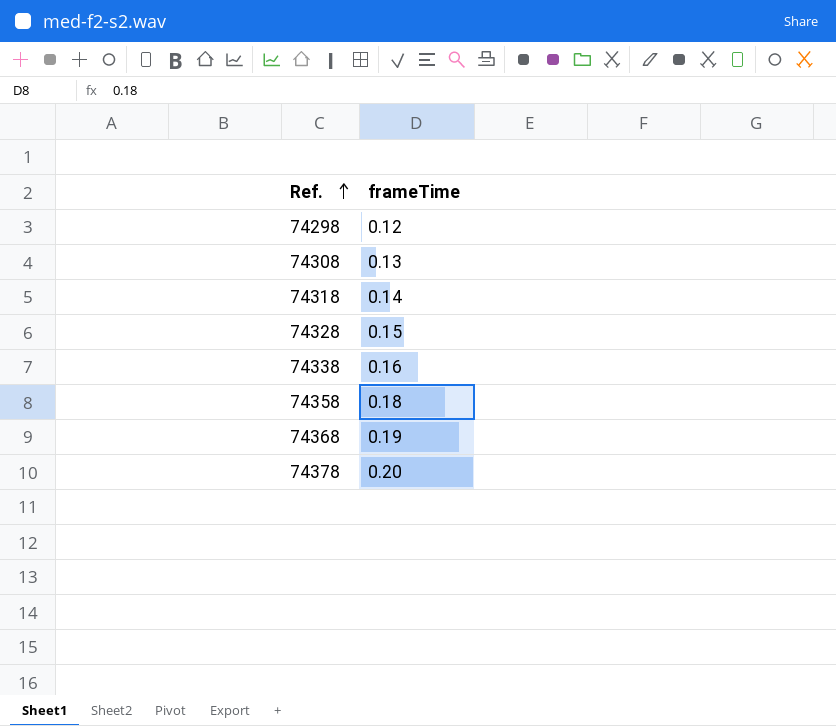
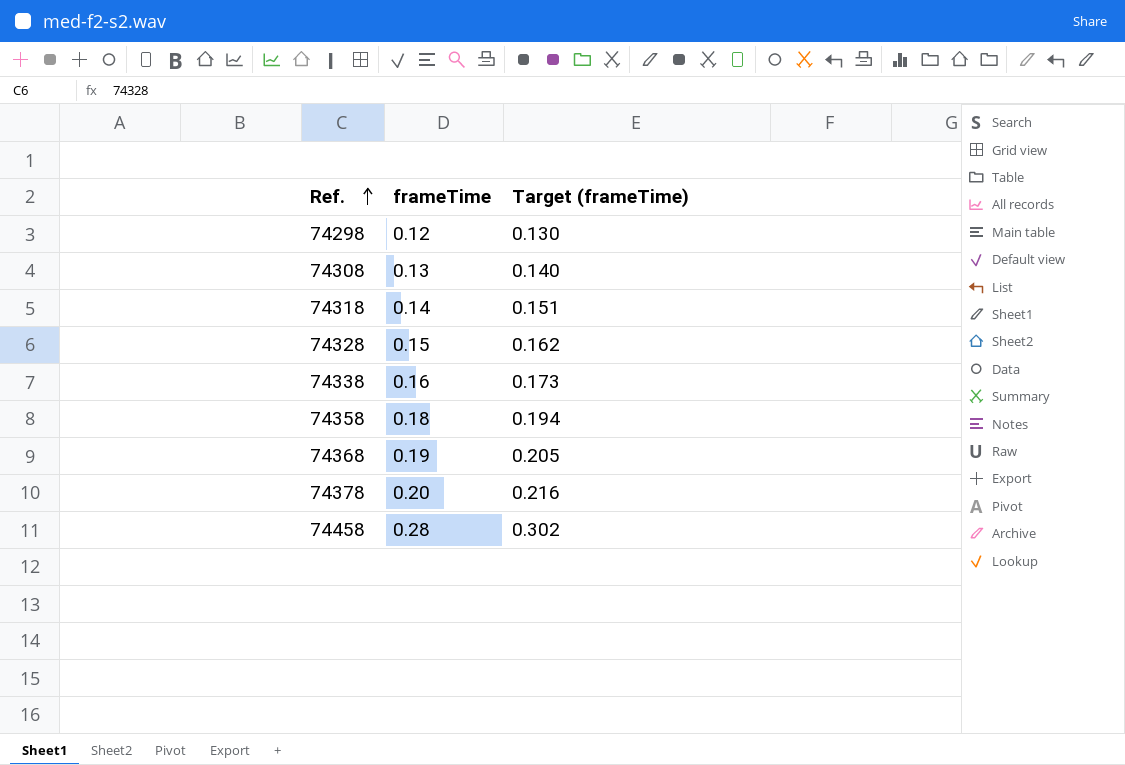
column Target (frameTime) | formula: none -> [frameTime] * 1.08
row 74458: none -> 0.28 | 0.302

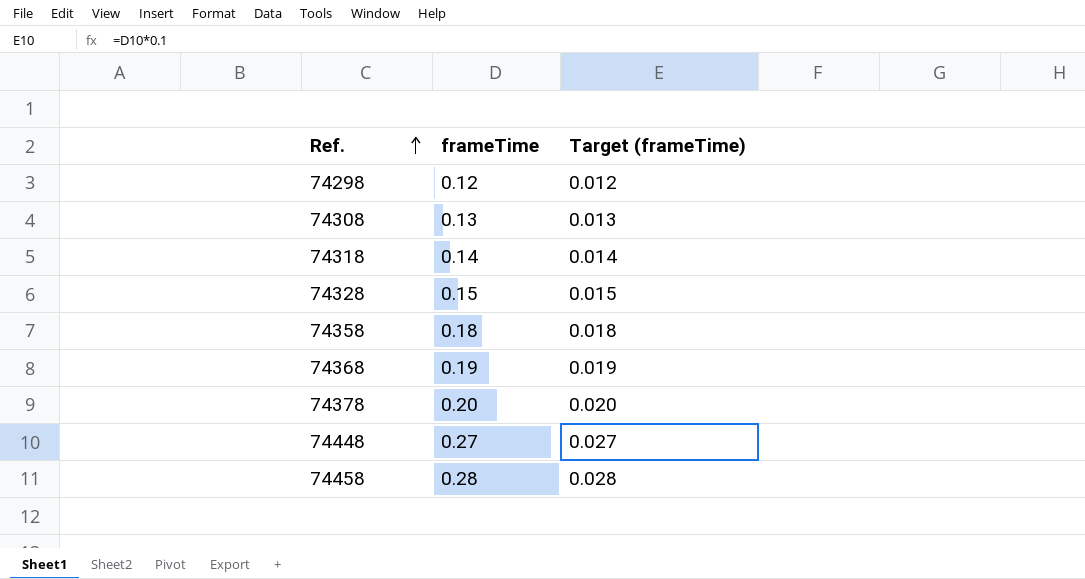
column Target (frameTime) | formula: [frameTime] * 1.08 -> [frameTime] * 0.1
row 74338: 0.16 | 0.173 -> none
row 74448: none -> 0.27 | 0.027

